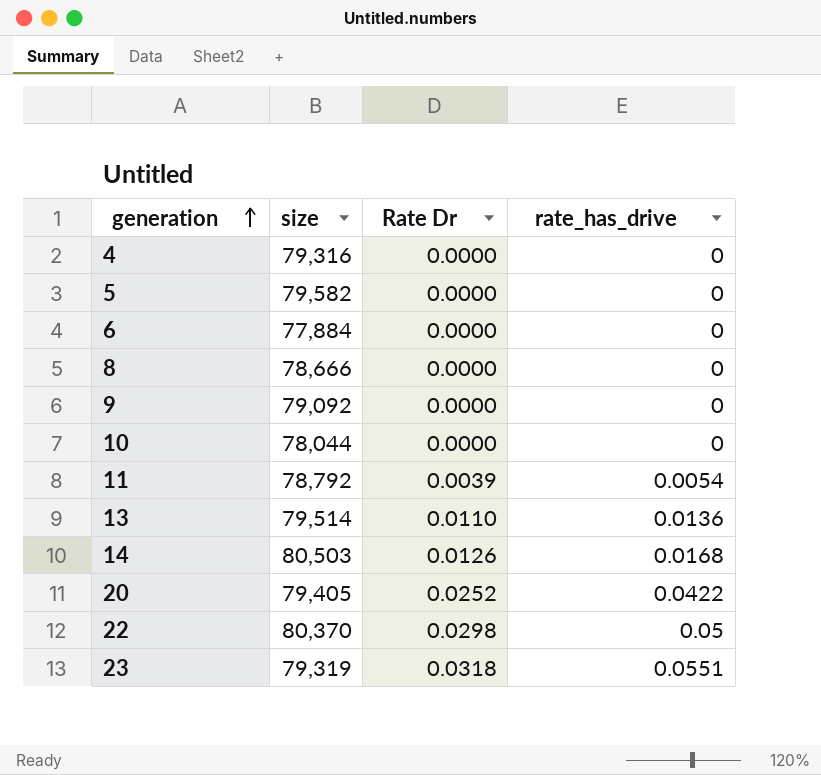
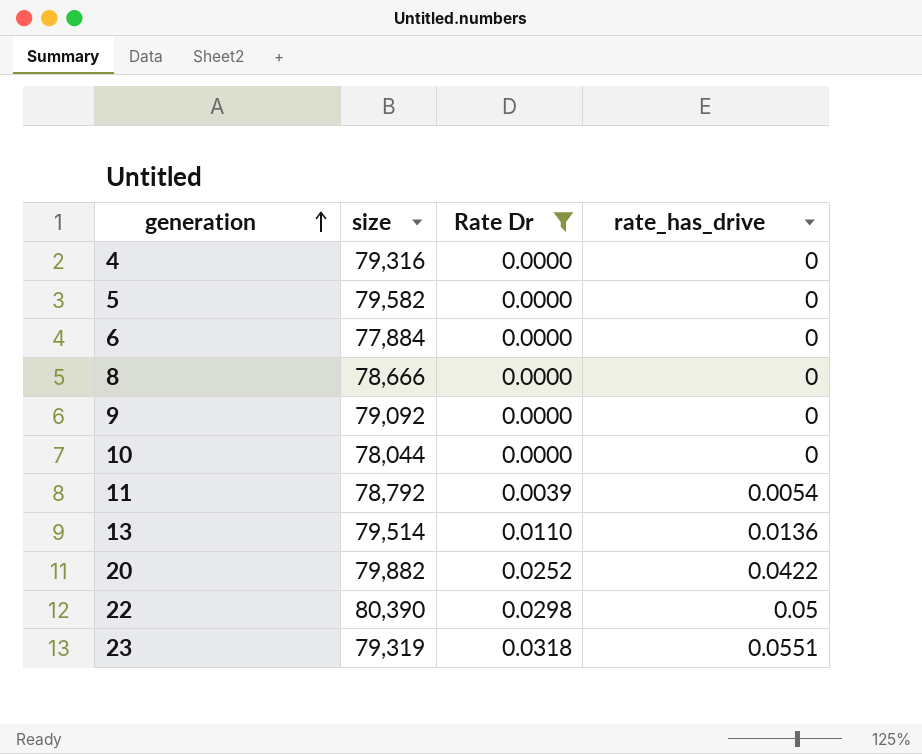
filter: none -> Rate Dr != 0.0126
20 | size: 79,405 -> 79,882
22 | size: 80,370 -> 80,390

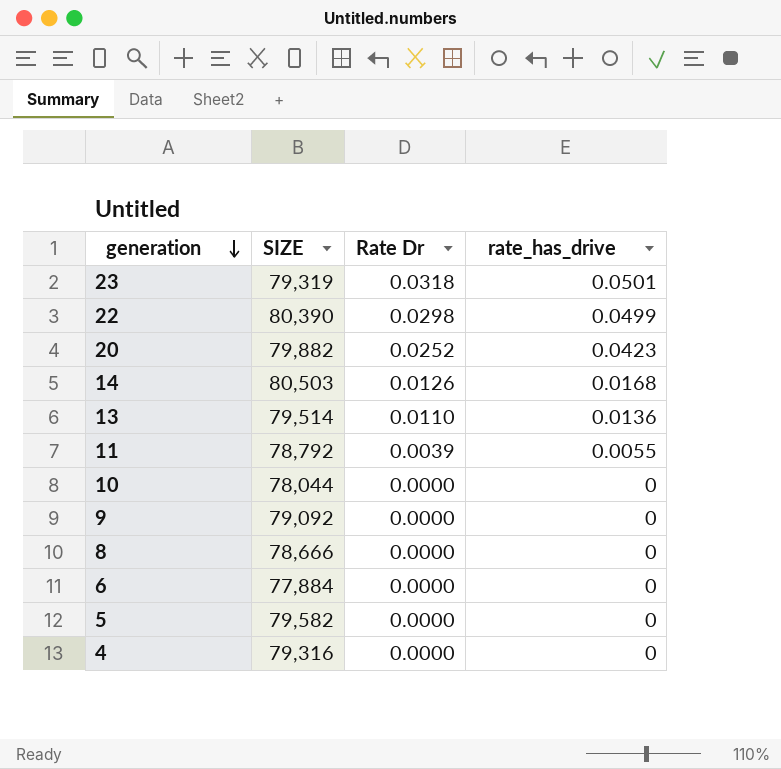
filter: Rate Dr != 0.0126 -> none
row order: generation ascending -> generation descending
column name: size -> SIZE
23 | rate_has_drive: 0.0551 -> 0.0501
22 | rate_has_drive: 0.05 -> 0.0499
20 | rate_has_drive: 0.0422 -> 0.0423
11 | rate_has_drive: 0.0054 -> 0.0055

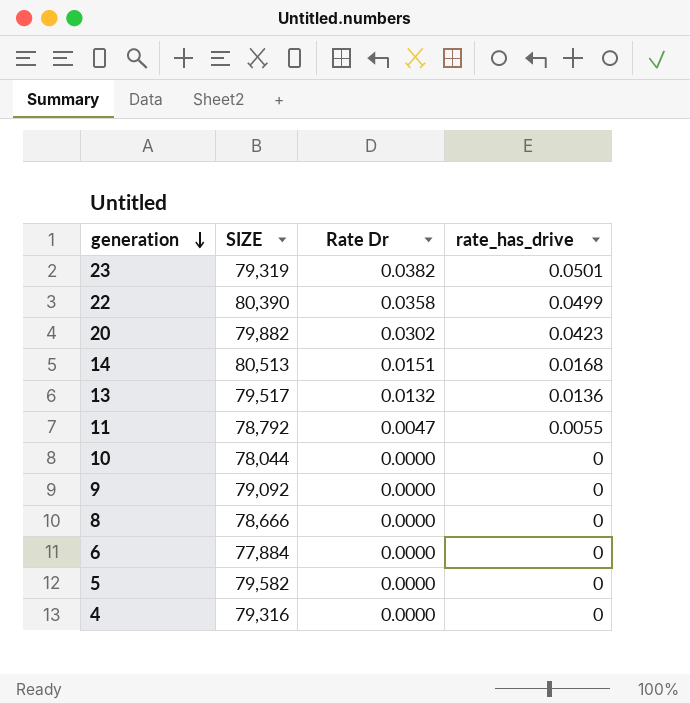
23 | Rate Dr: 0.0318 -> 0.0382
22 | Rate Dr: 0.0298 -> 0.0358
20 | Rate Dr: 0.0252 -> 0.0302
14 | SIZE: 80,503 -> 80,513
14 | Rate Dr: 0.0126 -> 0.0151
13 | SIZE: 79,514 -> 79,517
13 | Rate Dr: 0.0110 -> 0.0132
11 | Rate Dr: 0.0039 -> 0.0047

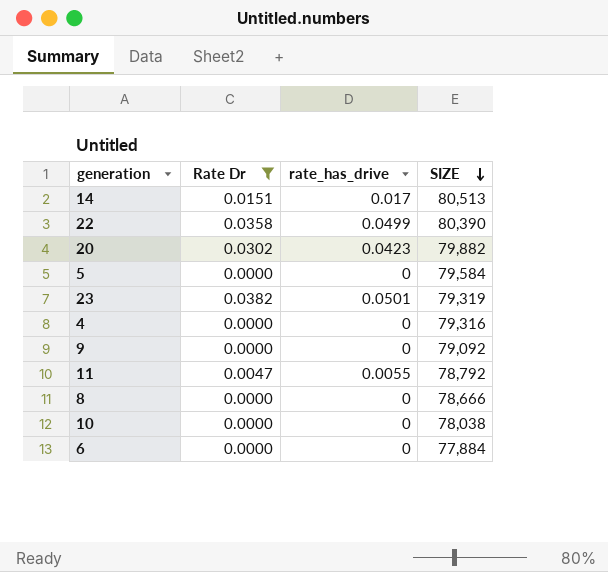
filter: none -> Rate Dr != 0.0132
row order: generation descending -> SIZE descending
column SIZE | position: 2 -> 4
14 | rate_has_drive: 0.0168 -> 0.017
5 | SIZE: 79,582 -> 79,584
10 | SIZE: 78,044 -> 78,038

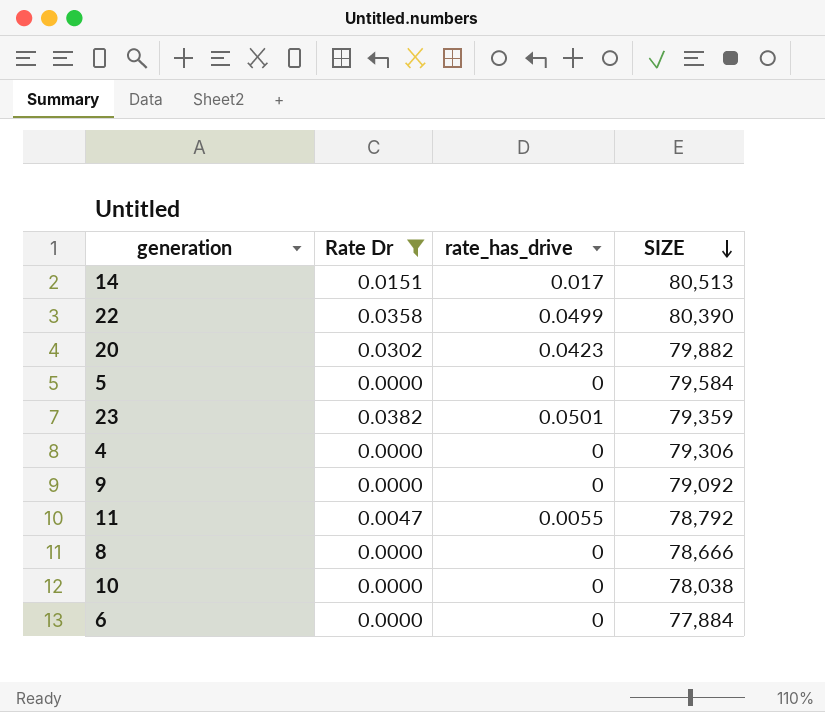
23 | SIZE: 79,319 -> 79,359
4 | SIZE: 79,316 -> 79,306

